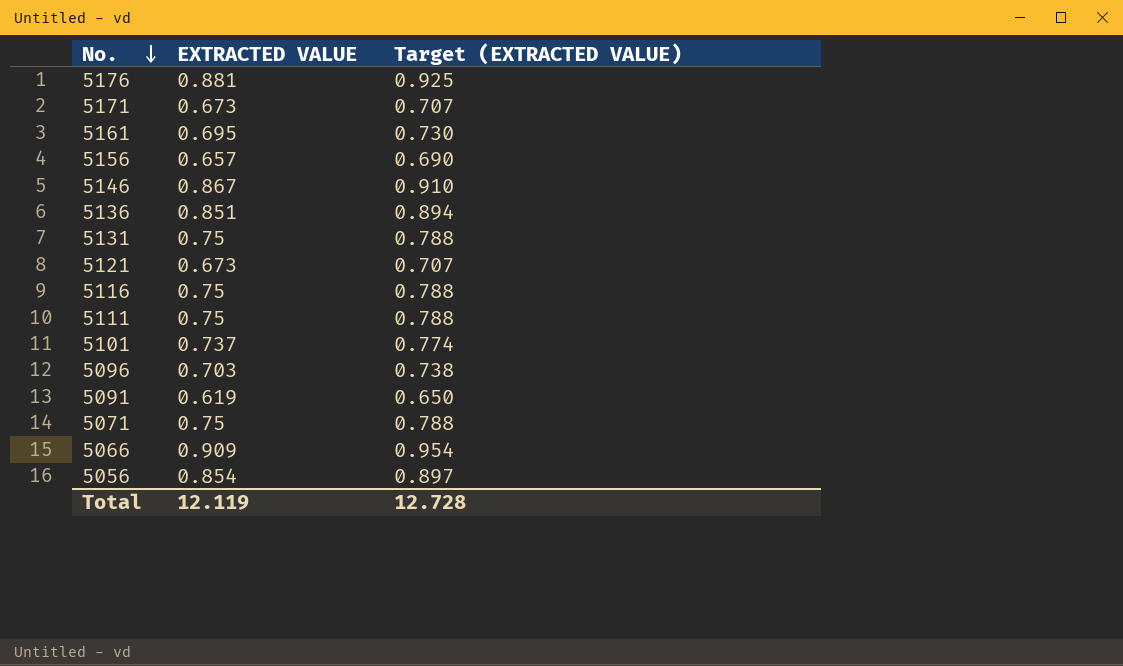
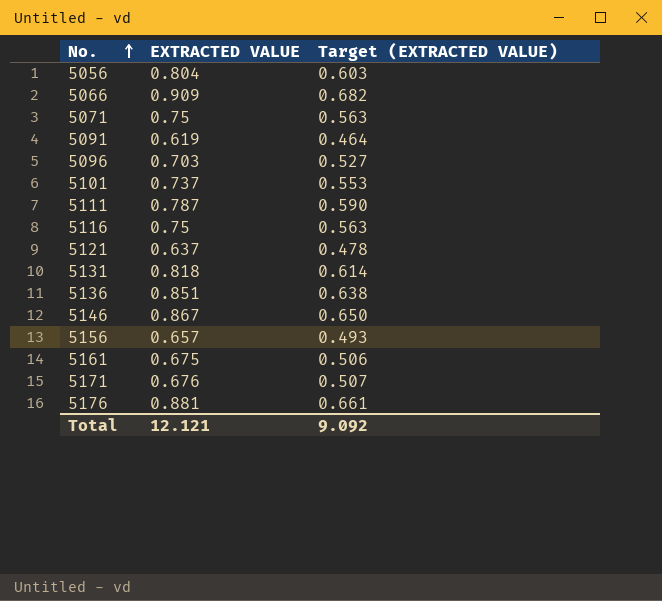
row order: No. descending -> No. ascending
column Target (EXTRACTED VALUE) | formula: [EXTRACTED VALUE] * 1.05 -> [EXTRACTED VALUE] * 0.75
5056 | EXTRACTED VALUE: 0.854 -> 0.804
5111 | EXTRACTED VALUE: 0.75 -> 0.787
5121 | EXTRACTED VALUE: 0.673 -> 0.637
5131 | EXTRACTED VALUE: 0.75 -> 0.818
5161 | EXTRACTED VALUE: 0.695 -> 0.675
5171 | EXTRACTED VALUE: 0.673 -> 0.676
Total | EXTRACTED VALUE: 12.119 -> 12.121
Total | Target (EXTRACTED VALUE): 12.728 -> 9.092

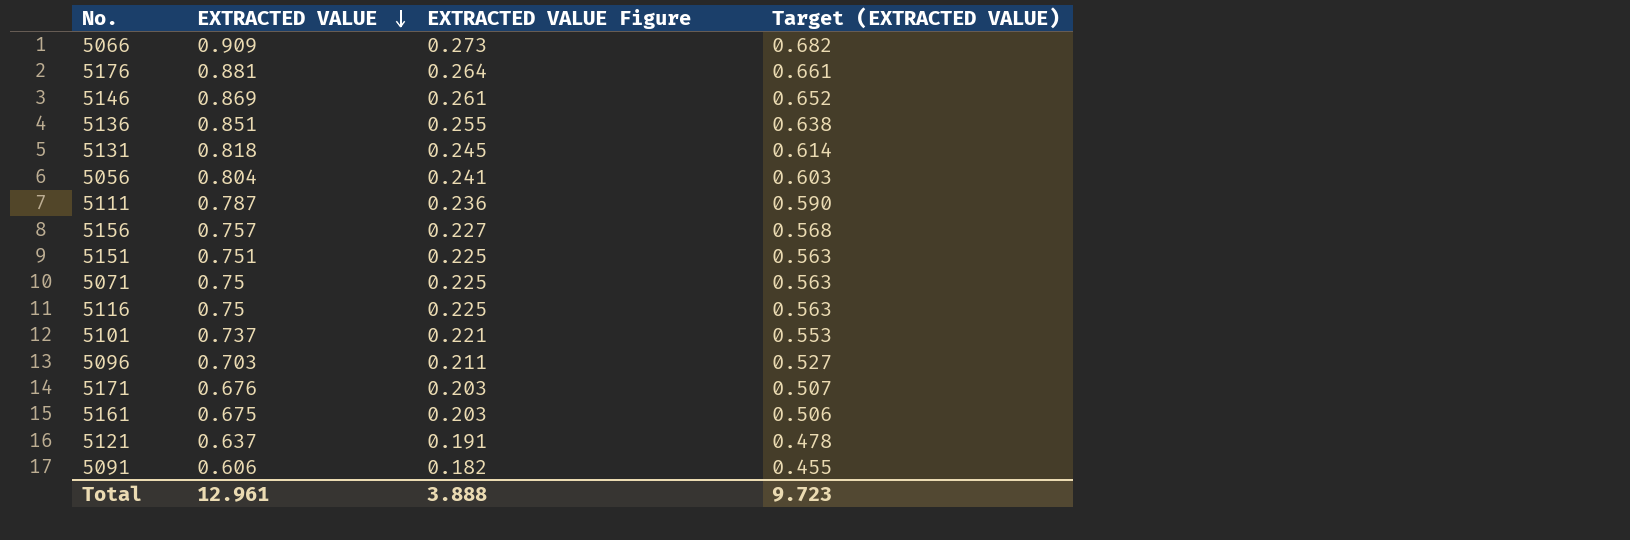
row order: No. ascending -> EXTRACTED VALUE descending
column EXTRACTED VALUE Figure | formula: none -> [EXTRACTED VALUE] * 0.3
5146 | EXTRACTED VALUE: 0.867 -> 0.869
5146 | Target (EXTRACTED VALUE): 0.650 -> 0.652
5156 | EXTRACTED VALUE: 0.657 -> 0.757
5156 | Target (EXTRACTED VALUE): 0.493 -> 0.568
row 5151: none -> 0.751 | 0.225 | 0.563
5091 | EXTRACTED VALUE: 0.619 -> 0.606
5091 | Target (EXTRACTED VALUE): 0.464 -> 0.455
Total | EXTRACTED VALUE: 12.121 -> 12.961
Total | Target (EXTRACTED VALUE): 9.092 -> 9.723

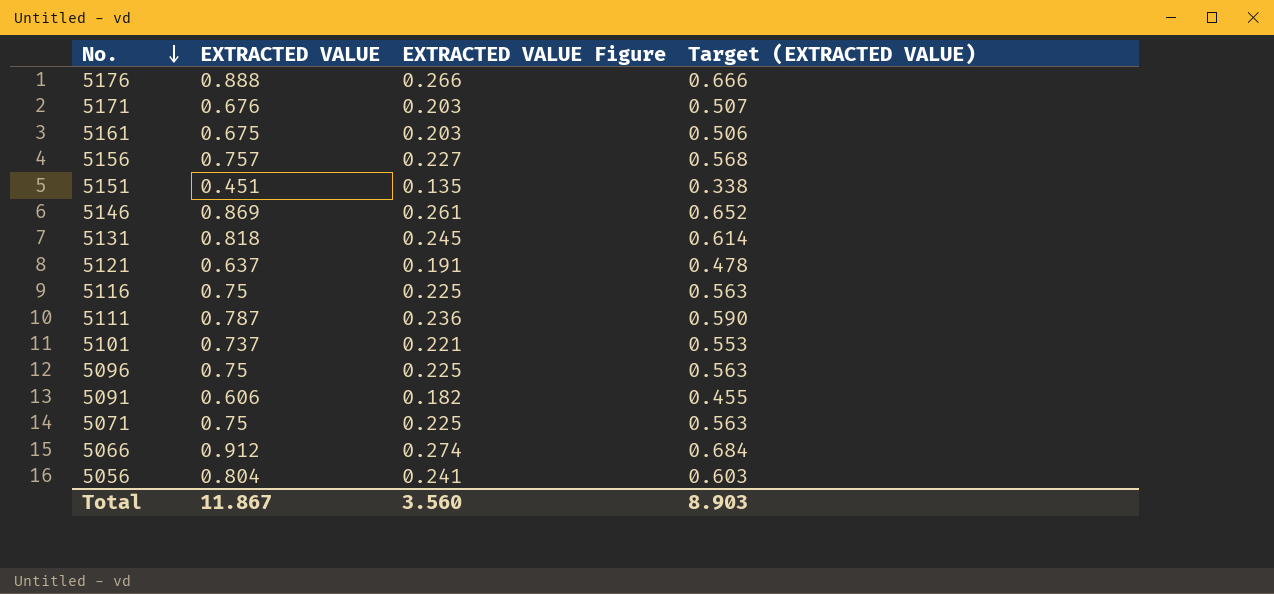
row order: EXTRACTED VALUE descending -> No. descending
row 5136: 0.851 | 0.255 | 0.638 -> none
5176 | EXTRACTED VALUE: 0.881 -> 0.888
5176 | EXTRACTED VALUE Figure: 0.264 -> 0.266
5176 | Target (EXTRACTED VALUE): 0.661 -> 0.666
5151 | EXTRACTED VALUE: 0.751 -> 0.451
5151 | EXTRACTED VALUE Figure: 0.225 -> 0.135
5151 | Target (EXTRACTED VALUE): 0.563 -> 0.338
5096 | EXTRACTED VALUE: 0.703 -> 0.75
5096 | EXTRACTED VALUE Figure: 0.211 -> 0.225
5096 | Target (EXTRACTED VALUE): 0.527 -> 0.563
5066 | EXTRACTED VALUE: 0.909 -> 0.912
5066 | EXTRACTED VALUE Figure: 0.273 -> 0.274
5066 | Target (EXTRACTED VALUE): 0.682 -> 0.684
Total | EXTRACTED VALUE: 12.961 -> 11.867
Total | EXTRACTED VALUE Figure: 3.888 -> 3.560
Total | Target (EXTRACTED VALUE): 9.723 -> 8.903

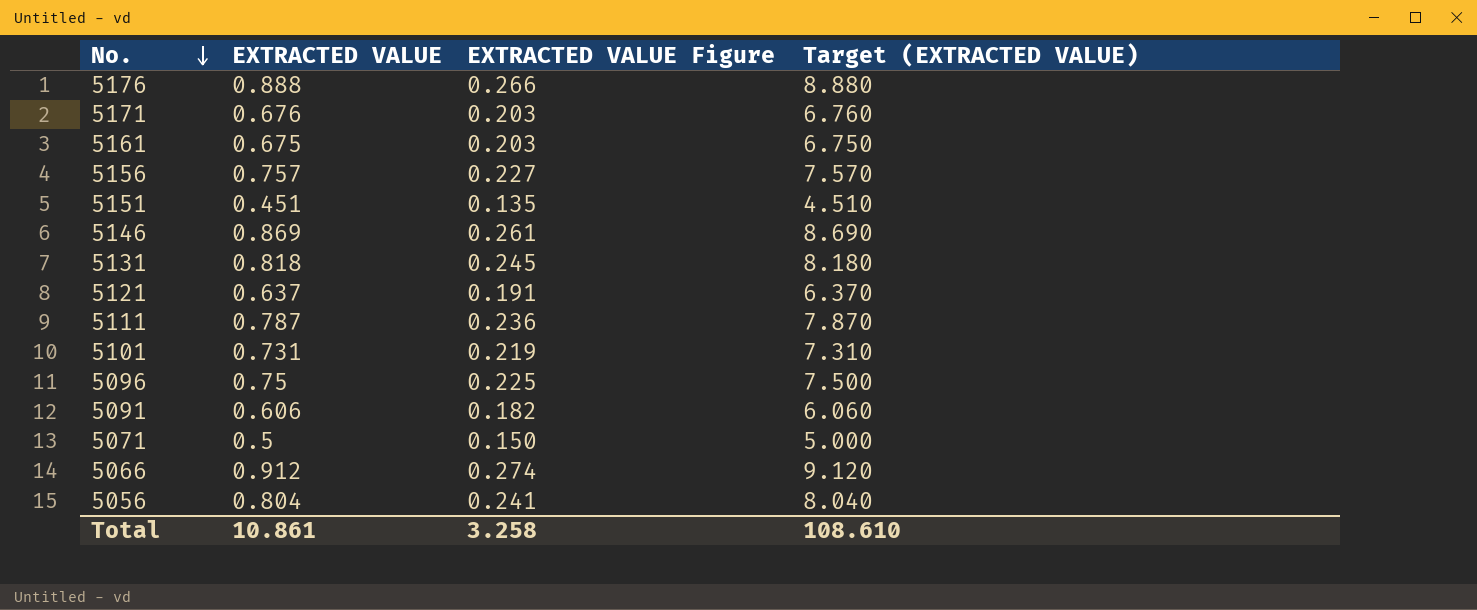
column Target (EXTRACTED VALUE) | formula: [EXTRACTED VALUE] * 0.75 -> [EXTRACTED VALUE] * 10
row 5116: 0.75 | 0.225 | 0.563 -> none
5101 | EXTRACTED VALUE: 0.737 -> 0.731
5101 | EXTRACTED VALUE Figure: 0.221 -> 0.219
5071 | EXTRACTED VALUE: 0.75 -> 0.5
5071 | EXTRACTED VALUE Figure: 0.225 -> 0.150
Total | EXTRACTED VALUE: 11.867 -> 10.861
Total | EXTRACTED VALUE Figure: 3.560 -> 3.258
Total | Target (EXTRACTED VALUE): 8.903 -> 108.610

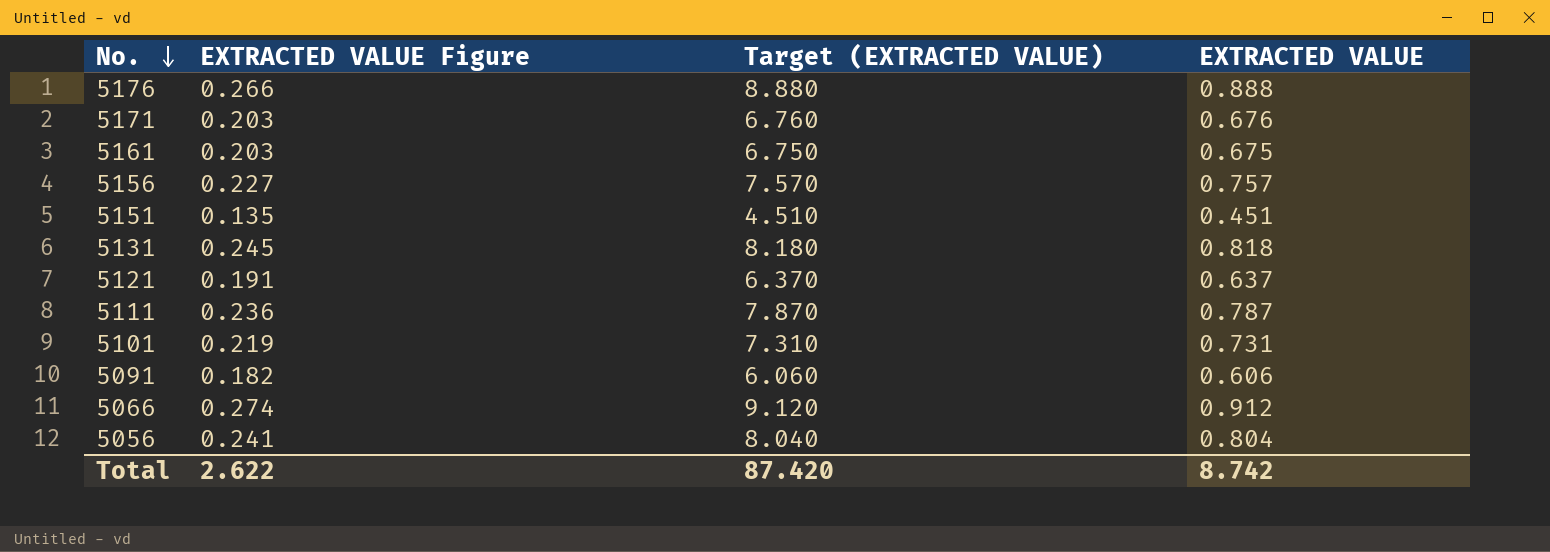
column EXTRACTED VALUE | position: 2 -> 4
row 5146: 0.869 | 0.261 | 8.690 -> none
row 5096: 0.75 | 0.225 | 7.500 -> none
row 5071: 0.5 | 0.150 | 5.000 -> none
Total | EXTRACTED VALUE Figure: 3.258 -> 2.622
Total | Target (EXTRACTED VALUE): 108.610 -> 87.420
Total | EXTRACTED VALUE: 10.861 -> 8.742

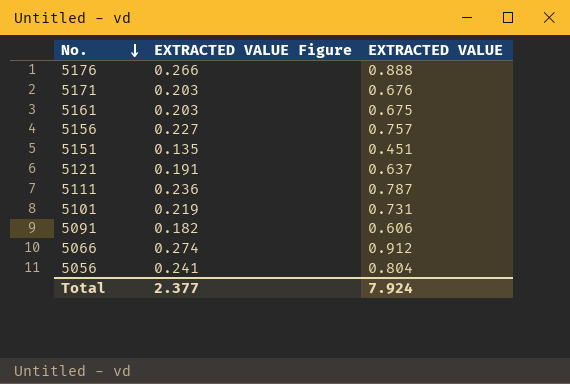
column Target (EXTRACTED VALUE) | formula: [EXTRACTED VALUE] * 10 -> none
row 5131: 0.245 | 8.180 | 0.818 -> none
Total | EXTRACTED VALUE Figure: 2.622 -> 2.377
Total | EXTRACTED VALUE: 8.742 -> 7.924

